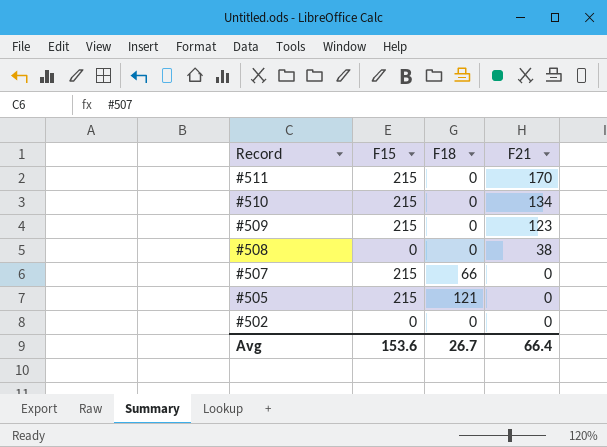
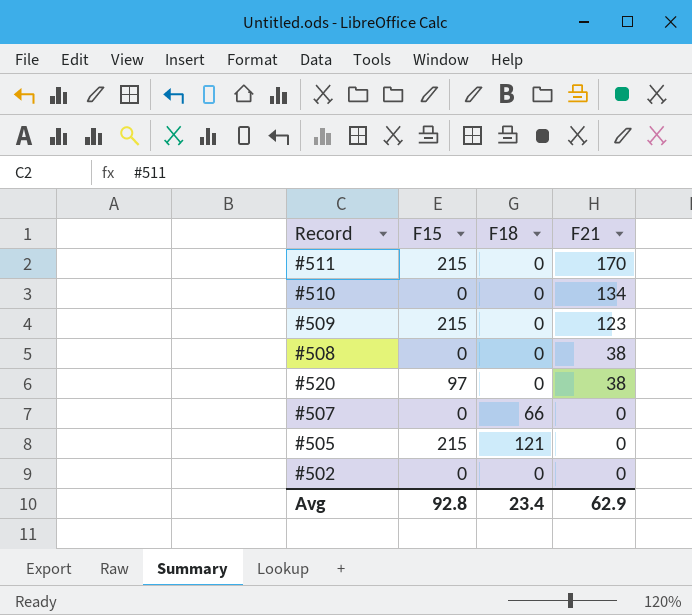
#510 | F15: 215 -> 0
row #520: none -> 97 | 0 | 38
#507 | F15: 215 -> 0
Avg | F15: 153.6 -> 92.8
Avg | F18: 26.7 -> 23.4
Avg | F21: 66.4 -> 62.9

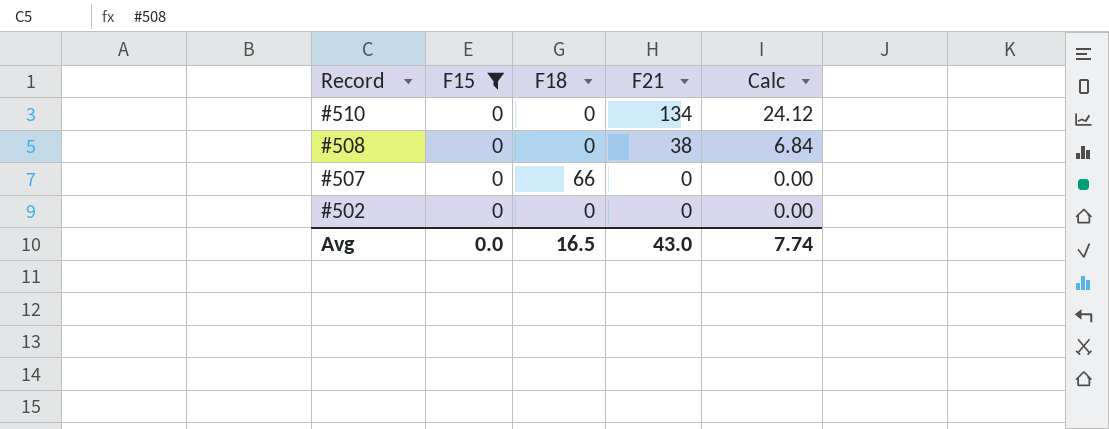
filter: none -> F15 = 0
column Calc | formula: none -> [F21] * 0.18
Avg | F15: 92.8 -> 0.0
Avg | F18: 23.4 -> 16.5
Avg | F21: 62.9 -> 43.0

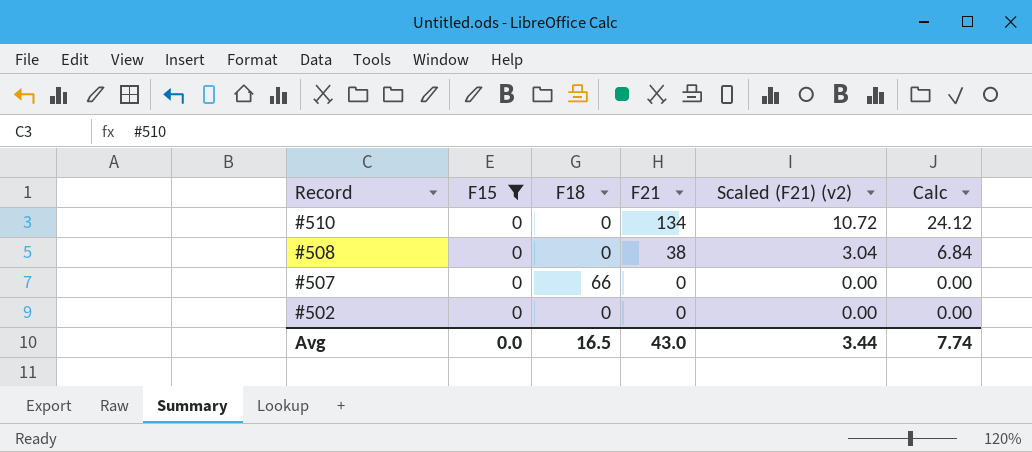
column Scaled (F21) (v2) | formula: none -> [F21] * 0.08

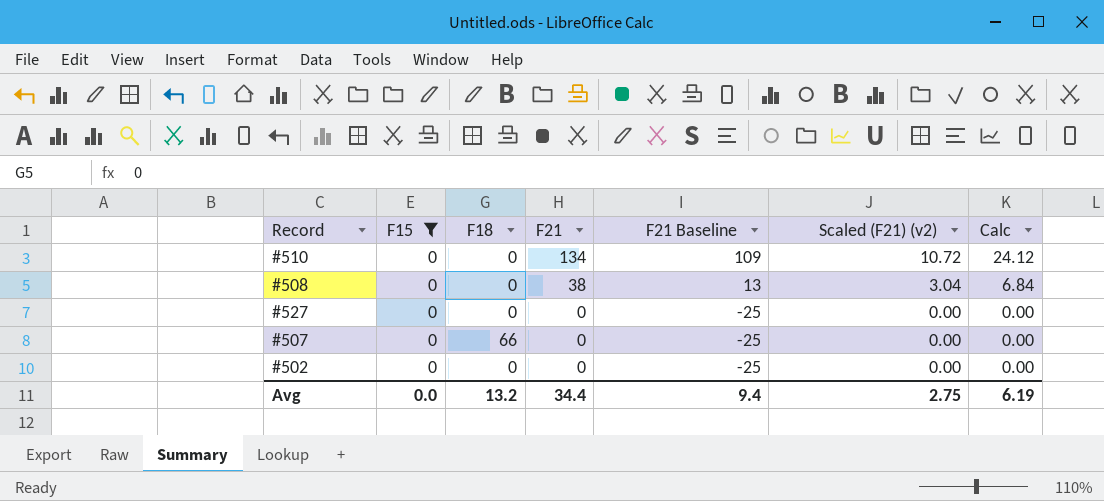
column F21 Baseline | formula: none -> [F21] - 25
row #527: none -> 0 | 0 | 0 | -25 | 0.00 | 0.00
Avg | F18: 16.5 -> 13.2
Avg | F21: 43.0 -> 34.4
Avg | Scaled (F21) (v2): 3.44 -> 2.75
Avg | Calc: 7.74 -> 6.19

